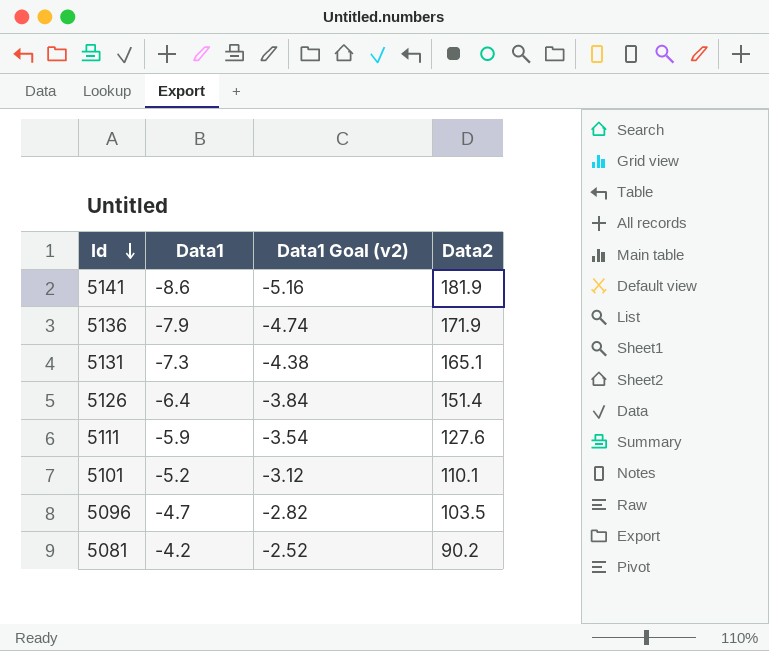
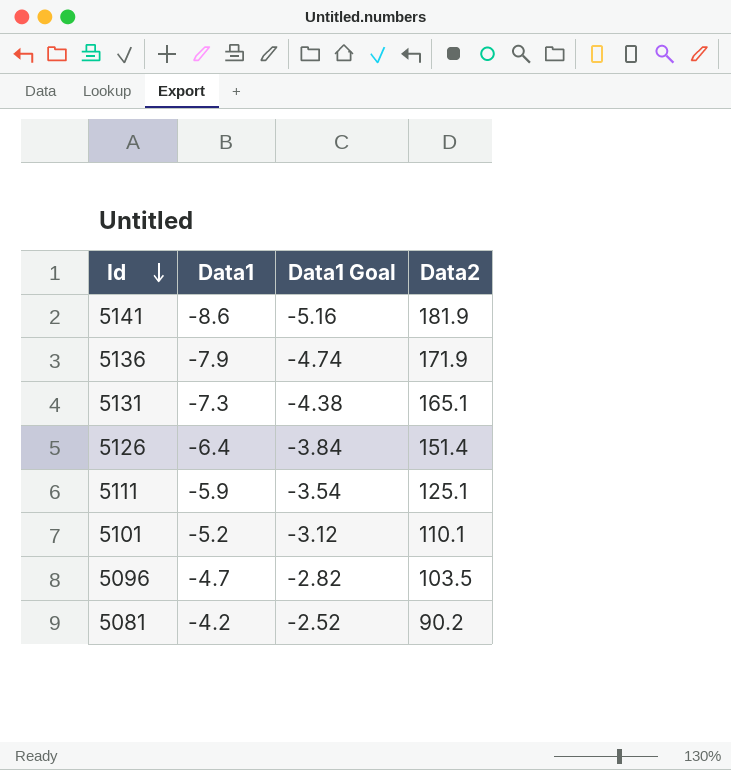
column name: Data1 Goal (v2) -> Data1 Goal
5111 | Data2: 127.6 -> 125.1

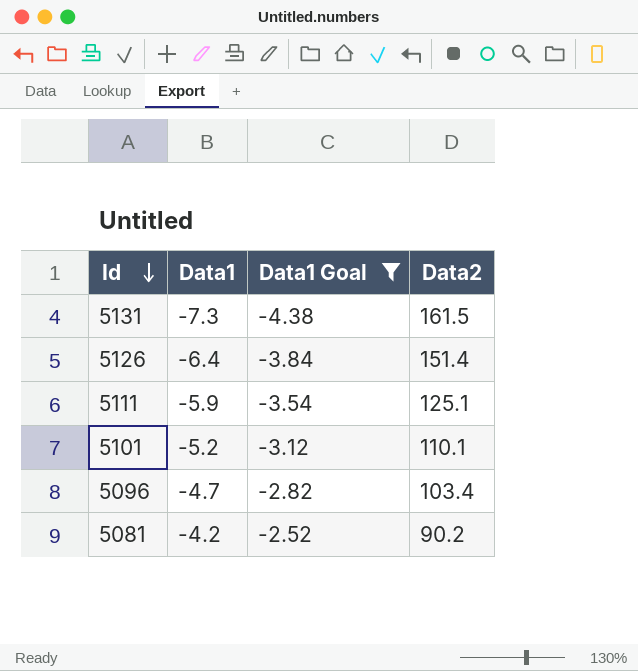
filter: none -> Data1 Goal >= -4.38
5131 | Data2: 165.1 -> 161.5
5096 | Data2: 103.5 -> 103.4

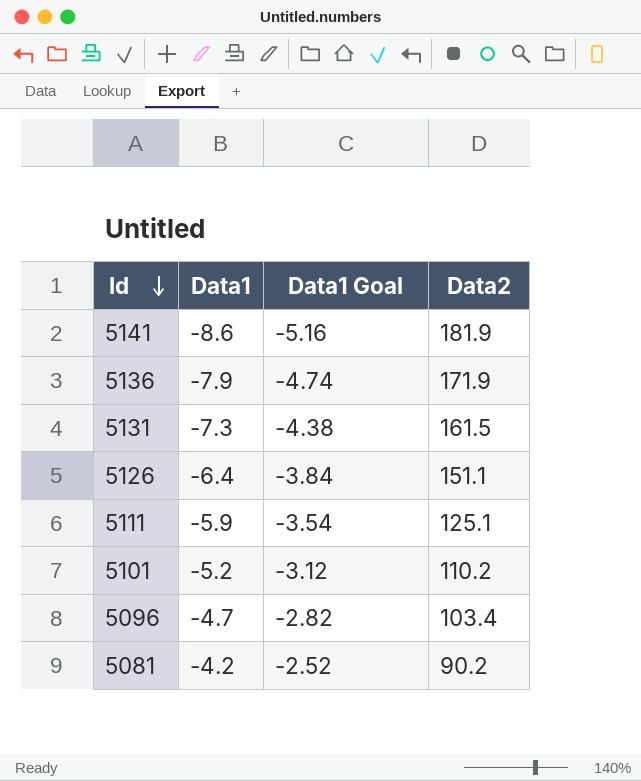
filter: Data1 Goal >= -4.38 -> none
5126 | Data2: 151.4 -> 151.1
5101 | Data2: 110.1 -> 110.2

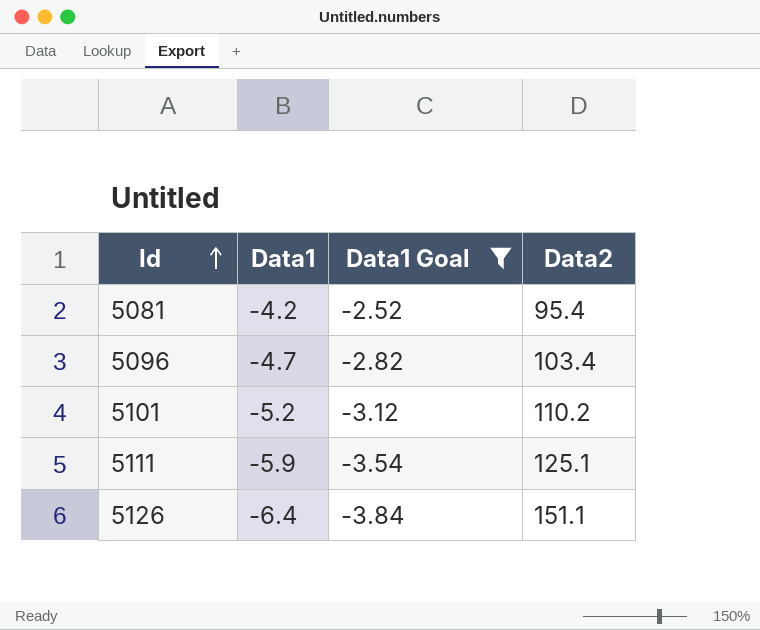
filter: none -> Data1 Goal >= -3.84
row order: Id descending -> Id ascending
5081 | Data2: 90.2 -> 95.4

